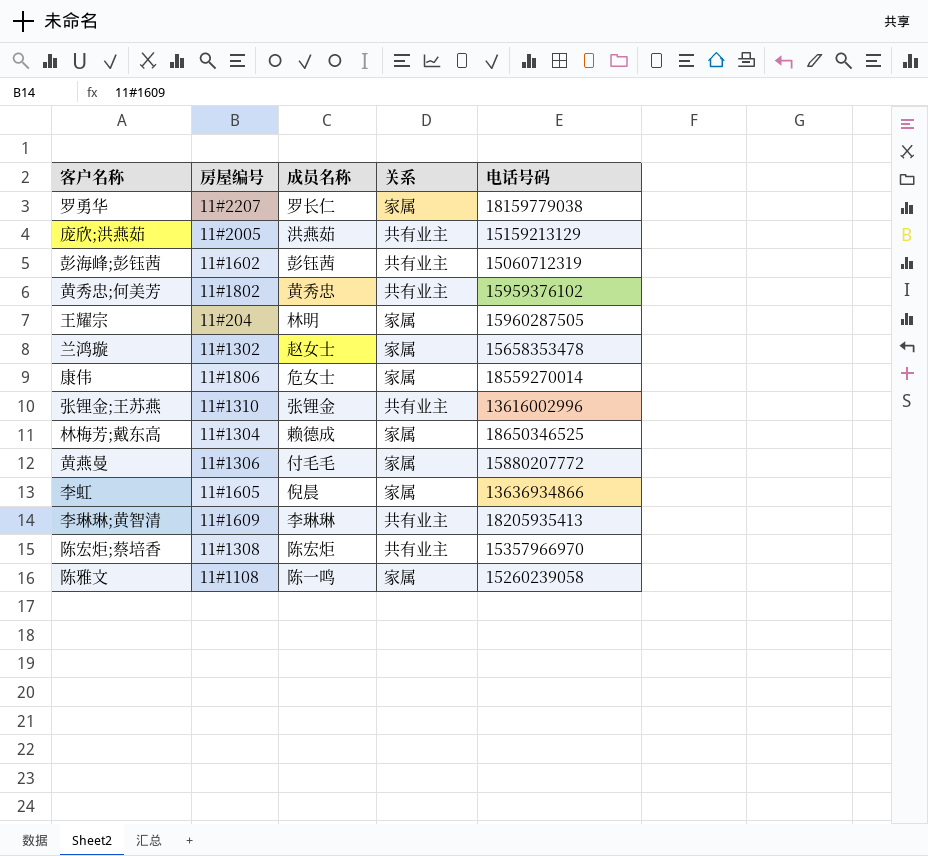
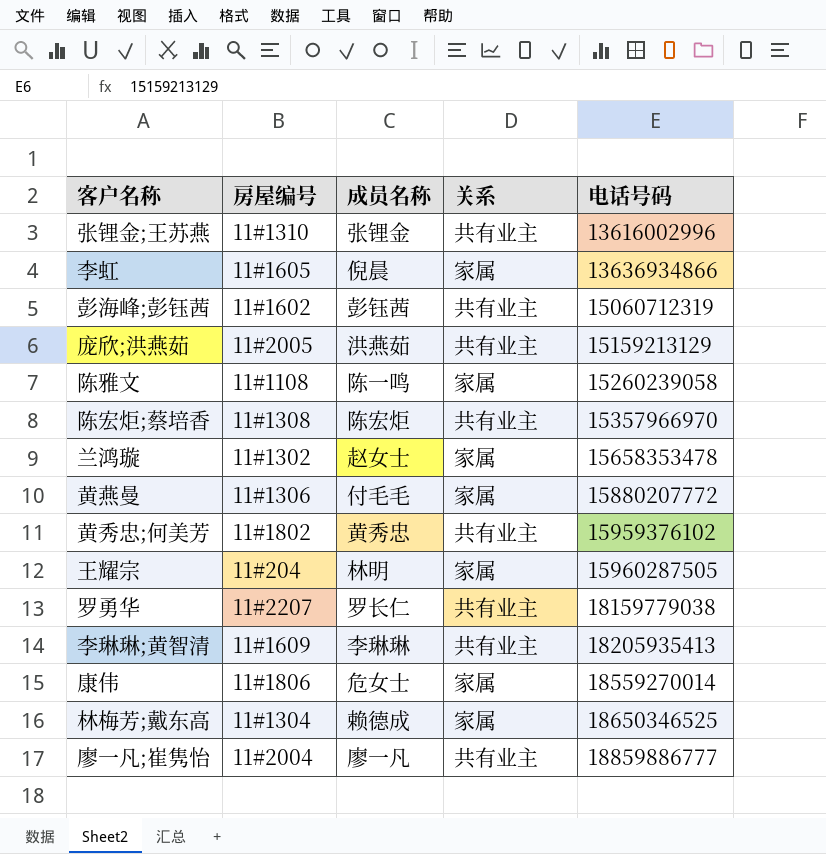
row order: none -> 电话号码 ascending
罗勇华 | 关系: 家属 -> 共有业主
row 廖一凡;崔隽怡: none -> 11#2004 | 廖一凡 | 共有业主 | 18859886777

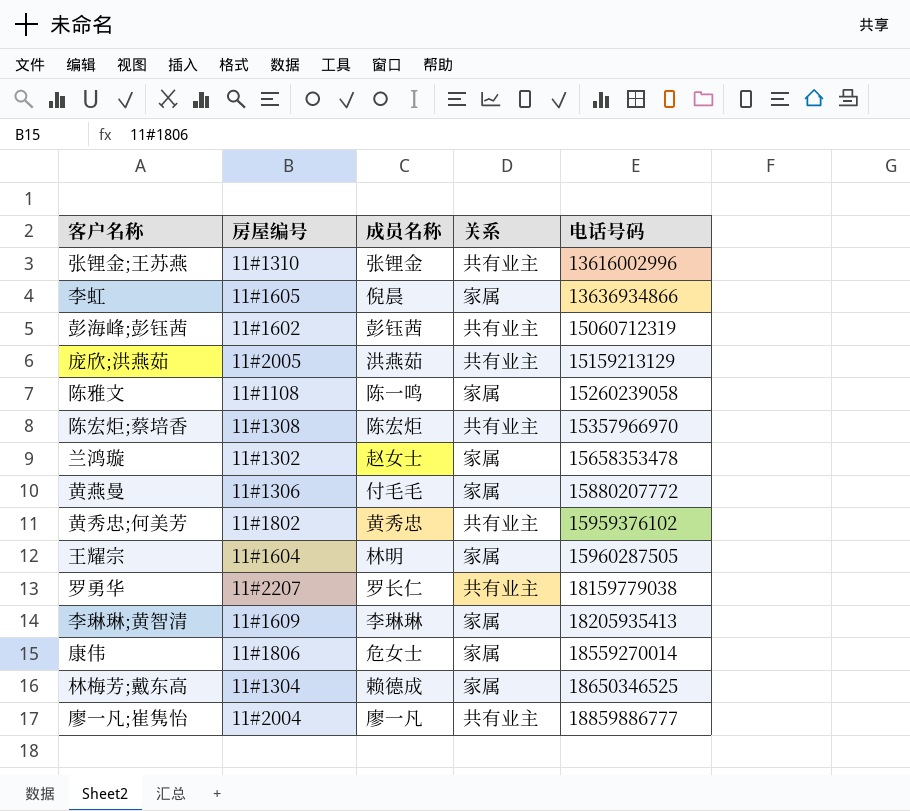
王耀宗 | 房屋编号: 11#204 -> 11#1604
李琳琳;黄智清 | 关系: 共有业主 -> 家属

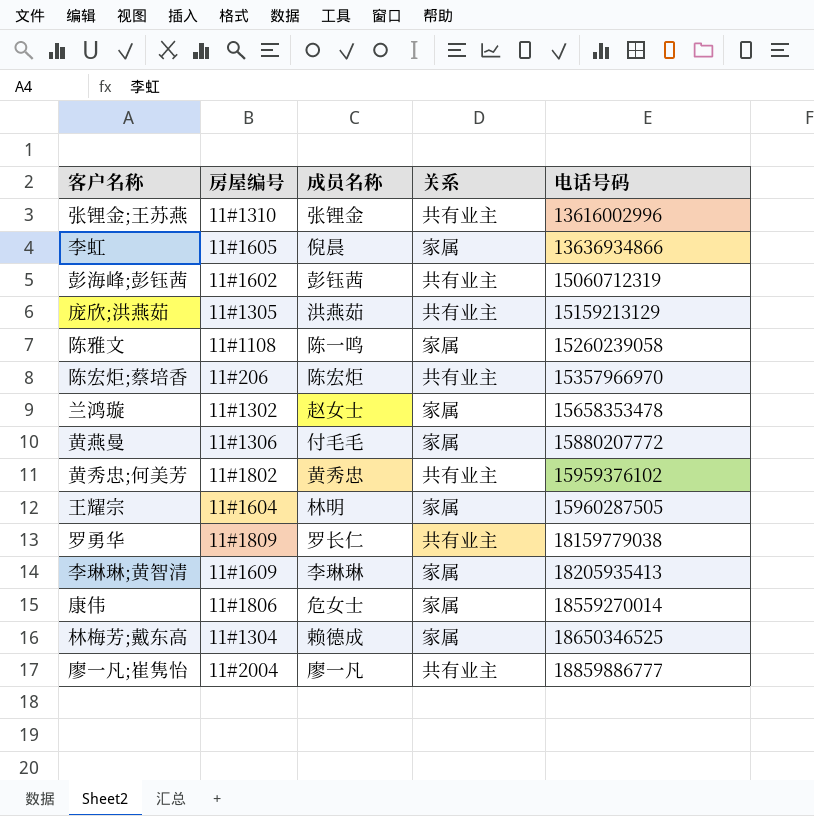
庞欣;洪燕茹 | 房屋编号: 11#2005 -> 11#1305
陈宏炬;蔡培香 | 房屋编号: 11#1308 -> 11#206
罗勇华 | 房屋编号: 11#2207 -> 11#1809

